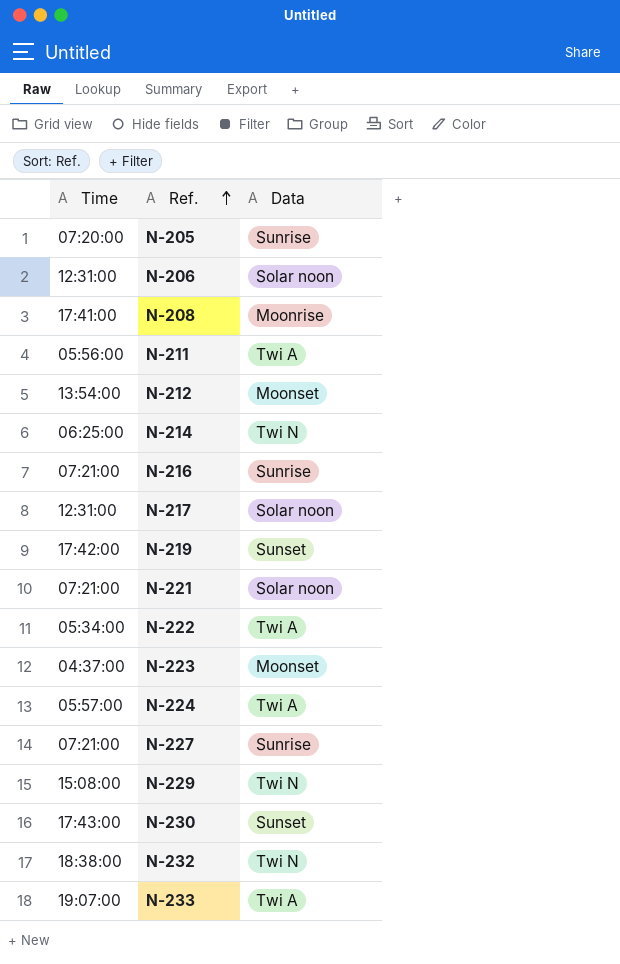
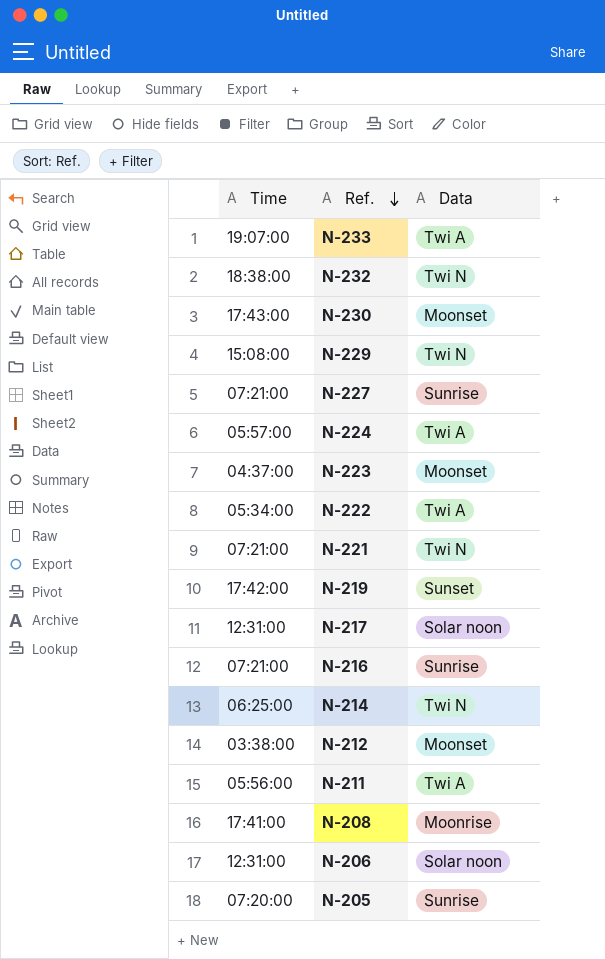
row order: Ref. ascending -> Ref. descending
N-230 | Data: Sunset -> Moonset
N-221 | Data: Solar noon -> Twi N
N-212 | Time: 13:54:00 -> 03:38:00

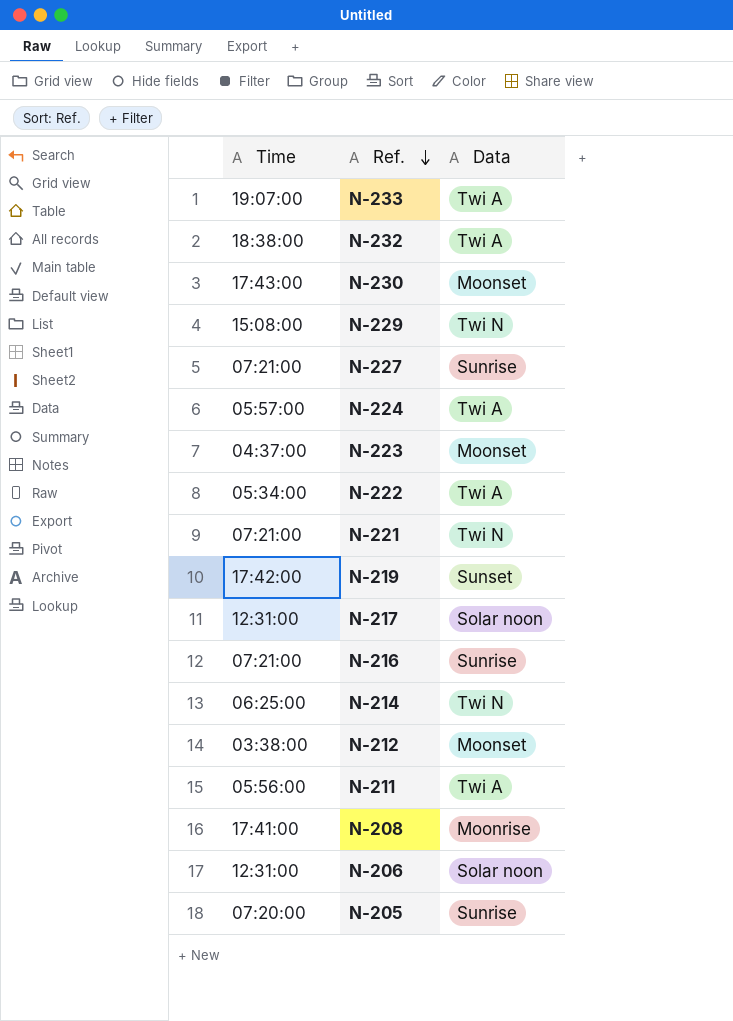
N-232 | Data: Twi N -> Twi A

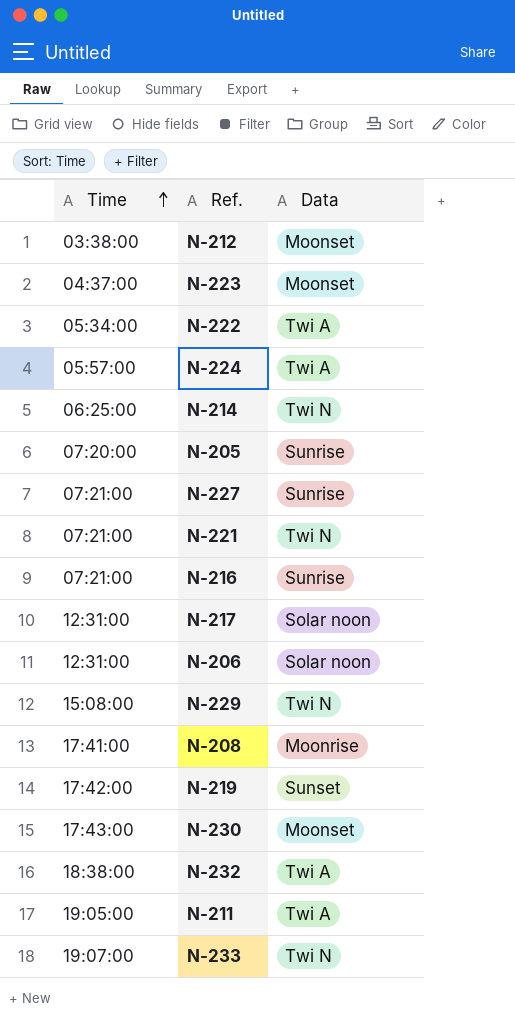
row order: Ref. descending -> Time ascending
N-211 | Time: 05:56:00 -> 19:05:00
N-233 | Data: Twi A -> Twi N

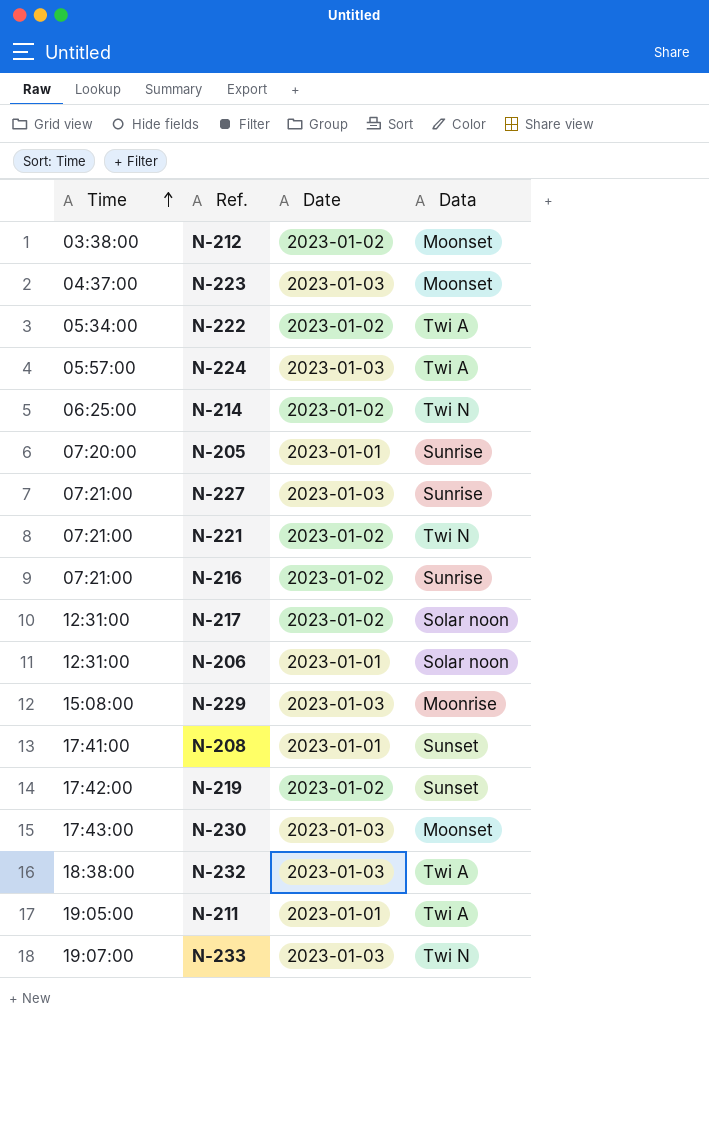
column Date | position: none -> 3
N-229 | Data: Twi N -> Moonrise
N-208 | Data: Moonrise -> Sunset

